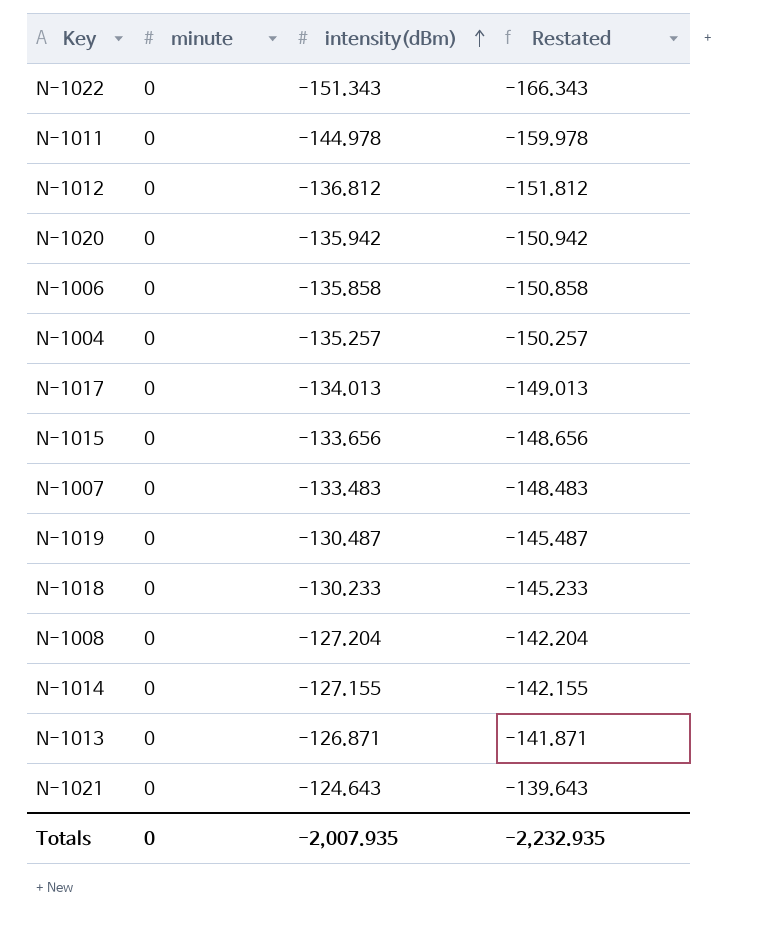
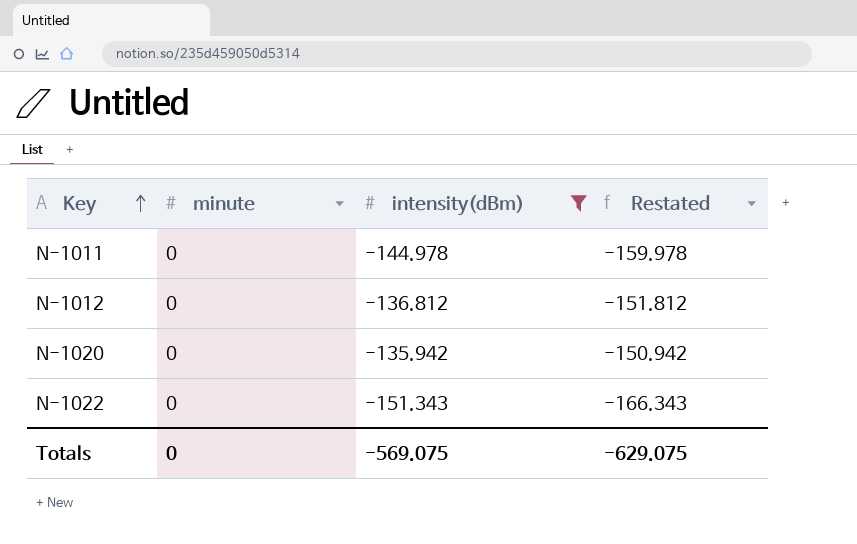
filter: none -> intensity(dBm) <= -135.942
row order: intensity(dBm) ascending -> Key ascending
Totals | intensity(dBm): -2,007.935 -> -569.075
Totals | Restated: -2,232.935 -> -629.075

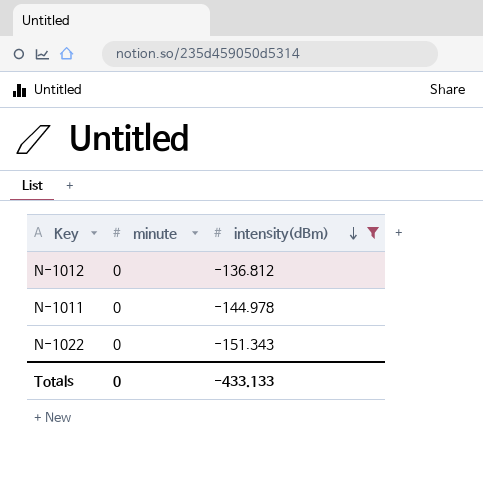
row order: Key ascending -> intensity(dBm) descending
column Restated | formula: [intensity(dBm)] - 15 -> none
row N-1020: 0 | -135.942 | -150.942 -> none
Totals | intensity(dBm): -569.075 -> -433.133

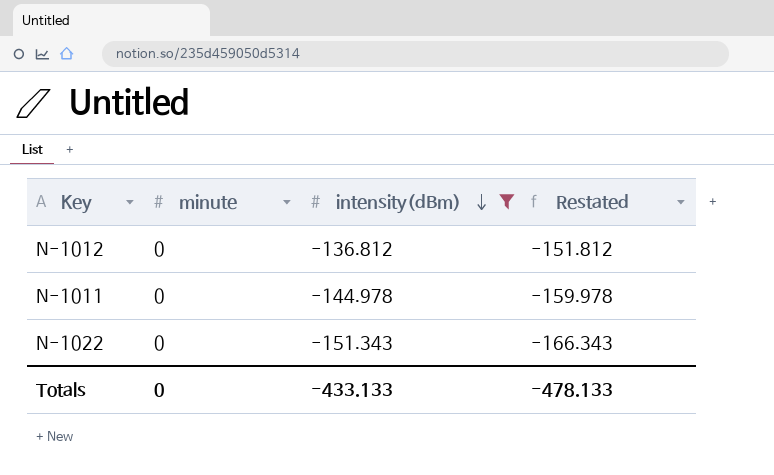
column Restated | formula: none -> [intensity(dBm)] - 15

